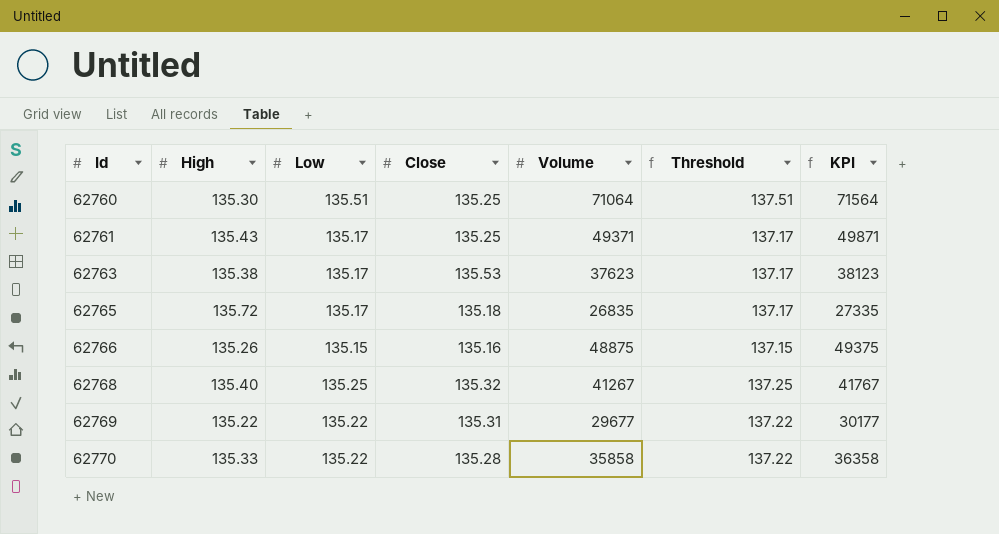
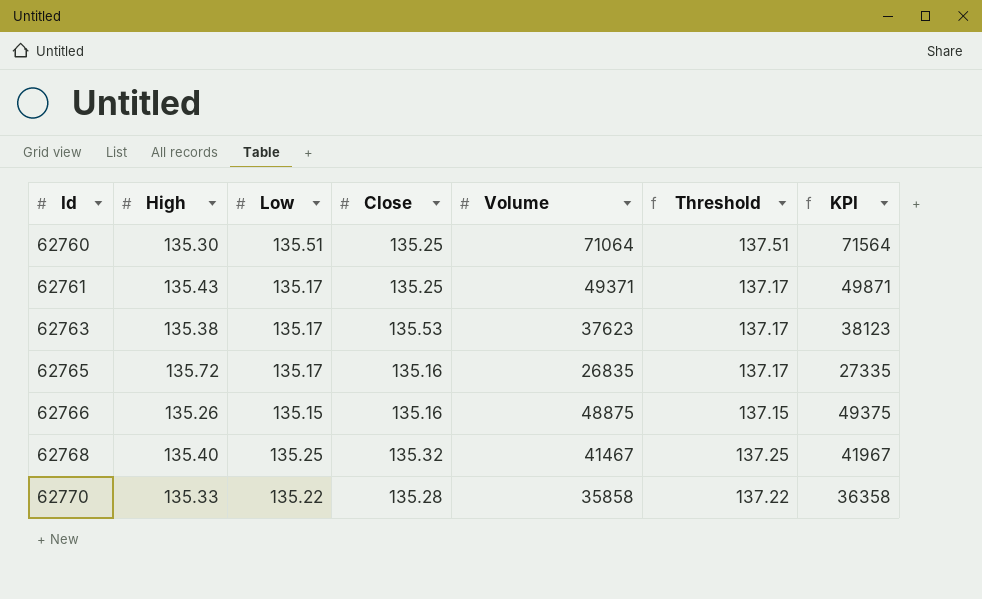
row 62769: 135.22 | 135.22 | 135.31 | 29677 | 137.22 | 30177 -> none
62765 | Close: 135.18 -> 135.16
62768 | Volume: 41267 -> 41467
62768 | KPI: 41767 -> 41967

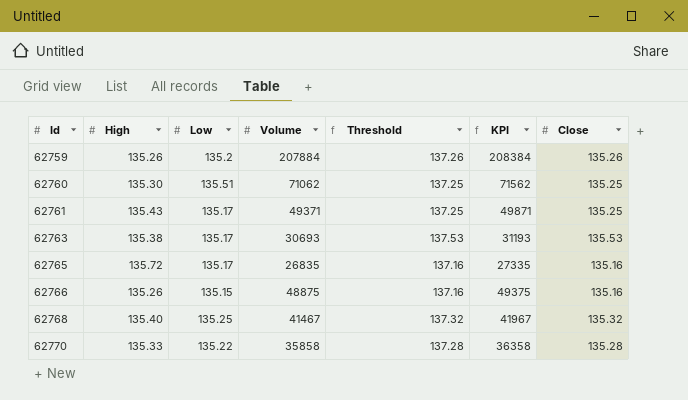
column Threshold | formula: [Low] + 2 -> [Close] + 2
column Close | position: 4 -> 7
row 62759: none -> 135.26 | 135.2 | 207884 | 137.26 | 208384 | 135.26
62760 | Volume: 71064 -> 71062
62760 | KPI: 71564 -> 71562
62763 | Volume: 37623 -> 30693
62763 | KPI: 38123 -> 31193

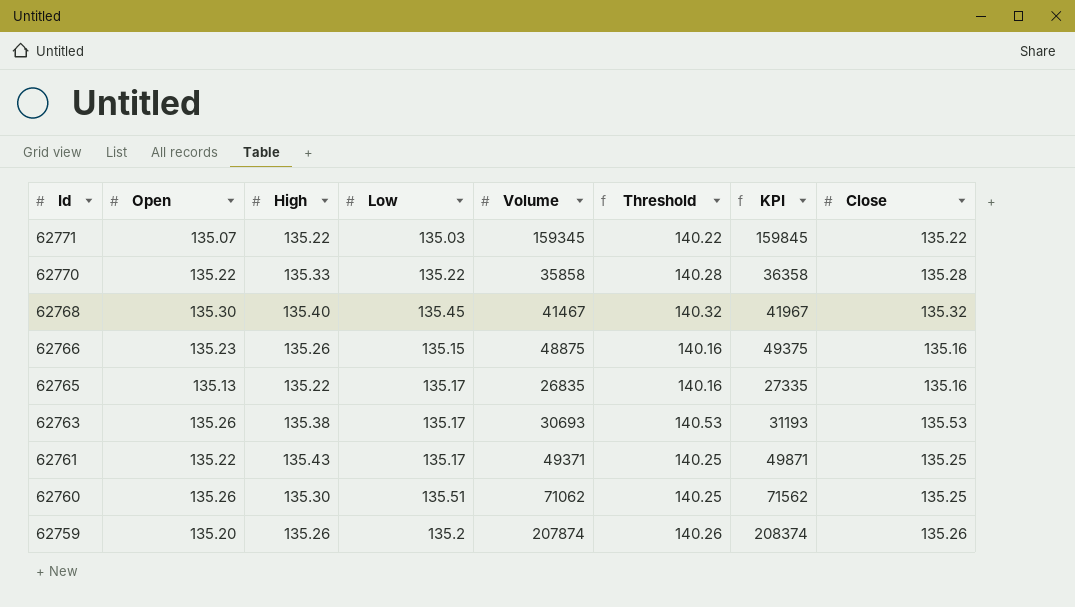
row order: Id ascending -> Id descending
column Open | position: none -> 2
column Threshold | formula: [Close] + 2 -> [Close] + 5
row 62771: none -> 135.07 | 135.22 | 135.03 | 159345 | 140.22 | 159845 | 135.22
62768 | Low: 135.25 -> 135.45
62765 | High: 135.72 -> 135.22
62759 | Volume: 207884 -> 207874
62759 | KPI: 208384 -> 208374

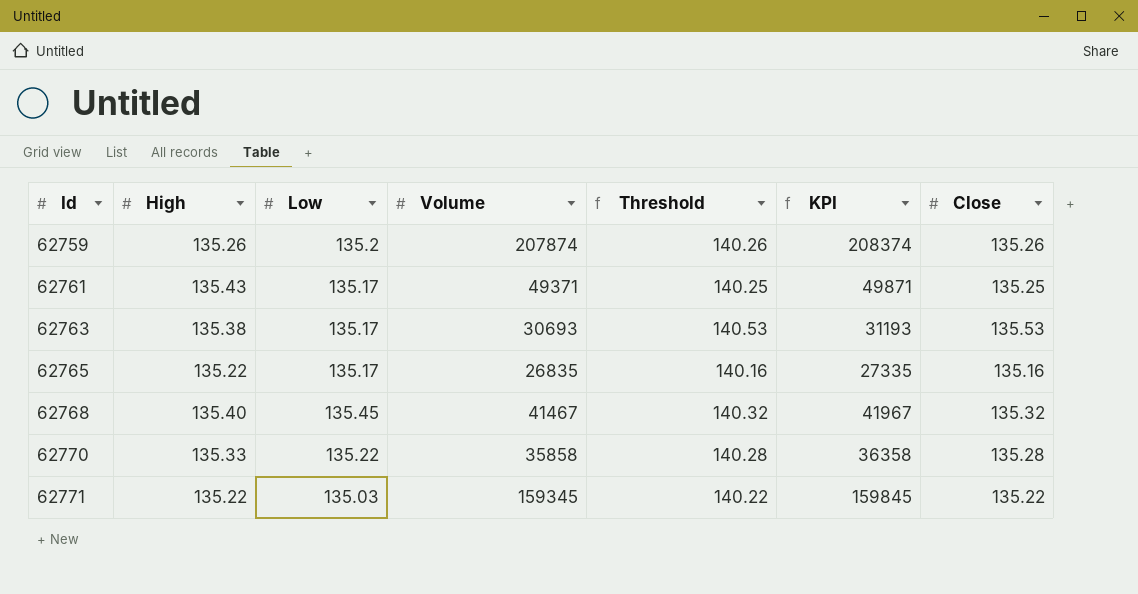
row order: Id descending -> Id ascending
column Open | position: 2 -> none
row 62766: 135.23 | 135.26 | 135.15 | 48875 | 140.16 | 49375 | 135.16 -> none
row 62760: 135.26 | 135.30 | 135.51 | 71062 | 140.25 | 71562 | 135.25 -> none

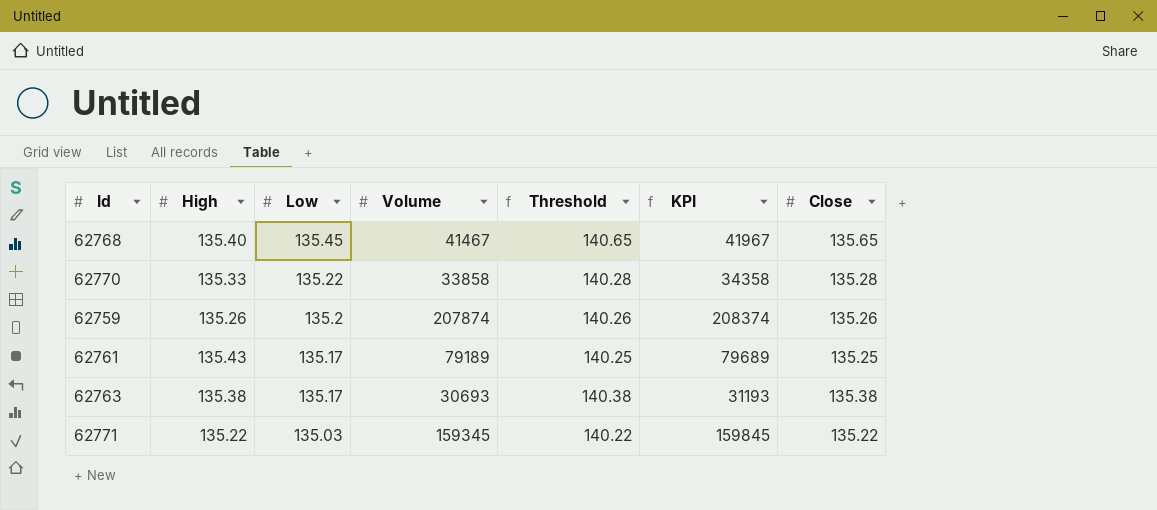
row order: Id ascending -> Low descending
row 62765: 135.22 | 135.17 | 26835 | 140.16 | 27335 | 135.16 -> none
62768 | Threshold: 140.32 -> 140.65
62768 | Close: 135.32 -> 135.65
62770 | Volume: 35858 -> 33858
62770 | KPI: 36358 -> 34358
62761 | Volume: 49371 -> 79189
62761 | KPI: 49871 -> 79689
62763 | Threshold: 140.53 -> 140.38
62763 | Close: 135.53 -> 135.38

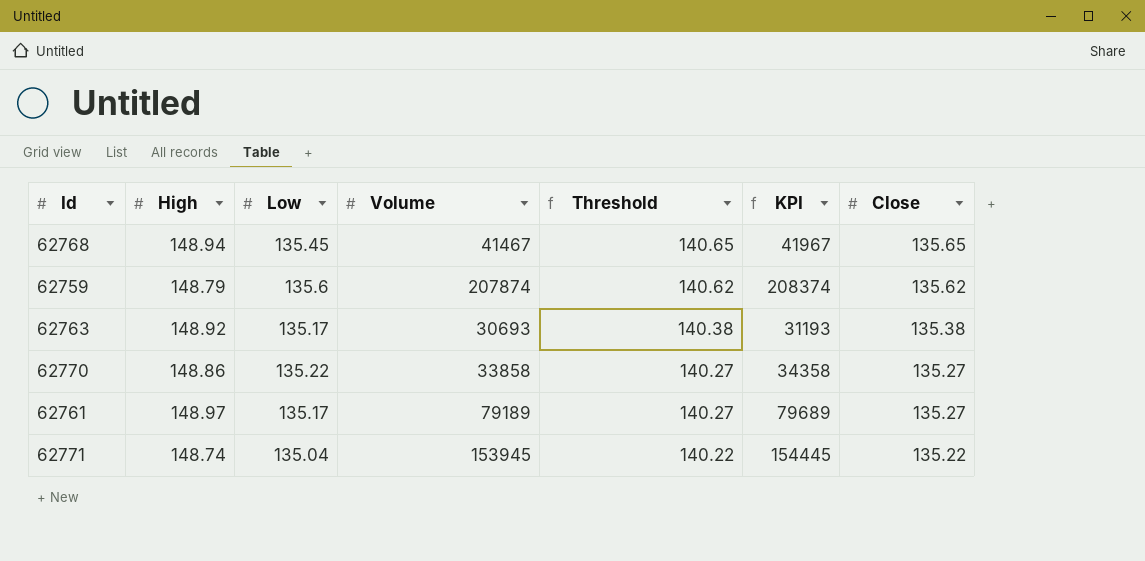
row order: Low descending -> Threshold descending
62768 | High: 135.40 -> 148.94
62759 | High: 135.26 -> 148.79
62759 | Low: 135.2 -> 135.6
62759 | Threshold: 140.26 -> 140.62
62759 | Close: 135.26 -> 135.62
62763 | High: 135.38 -> 148.92
62770 | High: 135.33 -> 148.86
62770 | Threshold: 140.28 -> 140.27
62770 | Close: 135.28 -> 135.27
62761 | High: 135.43 -> 148.97
62761 | Threshold: 140.25 -> 140.27
62761 | Close: 135.25 -> 135.27
62771 | High: 135.22 -> 148.74
62771 | Low: 135.03 -> 135.04
62771 | Volume: 159345 -> 153945
62771 | KPI: 159845 -> 154445

